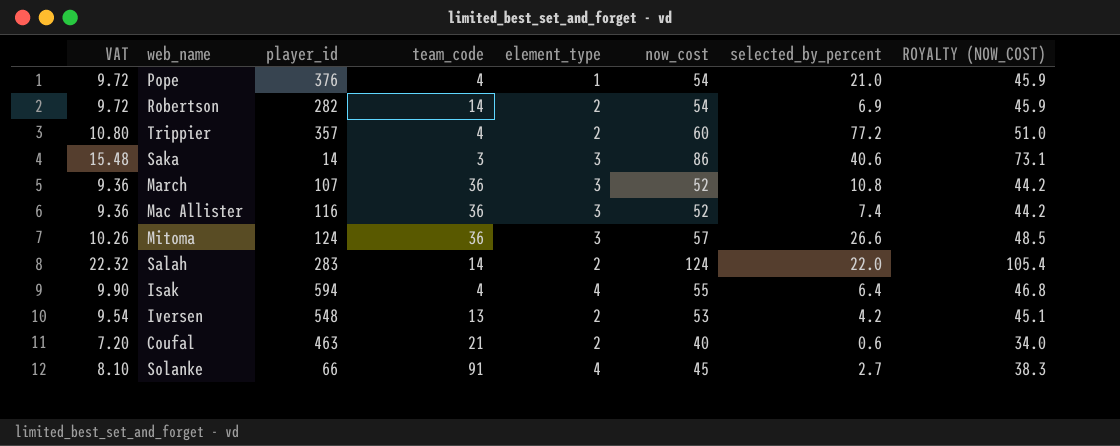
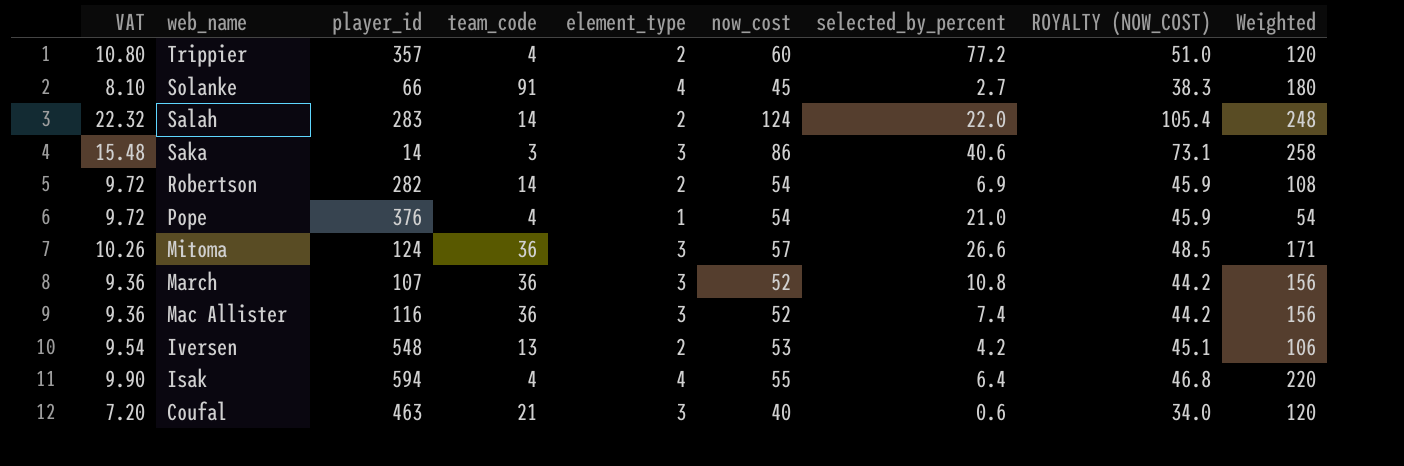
row order: none -> web_name descending
column Weighted | formula: none -> [element_type] * [now_cost]
Coufal | element_type: 2 -> 3

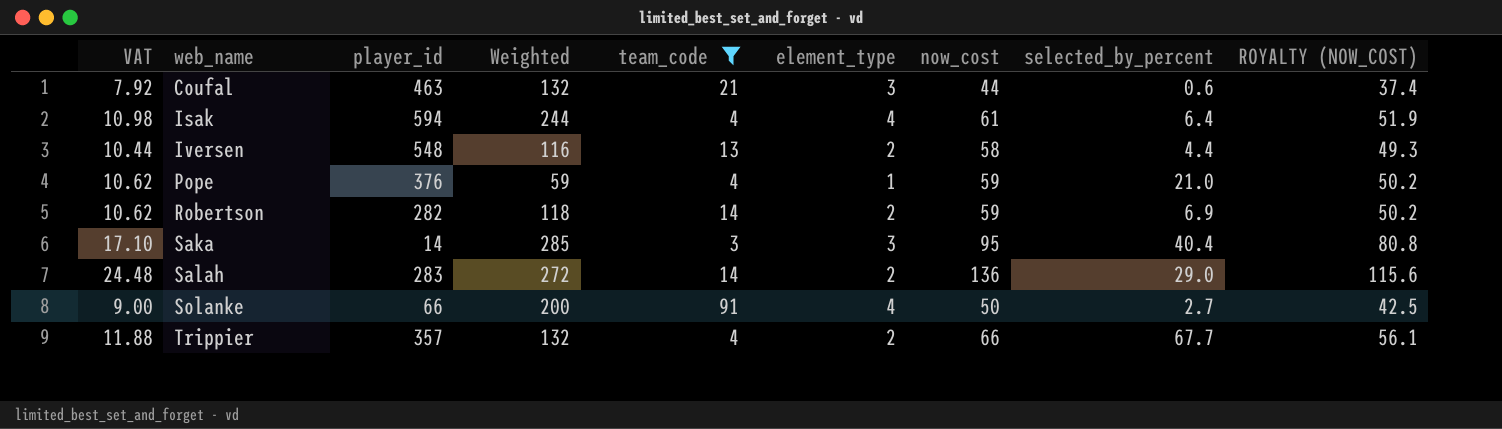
filter: none -> team_code != 36
row order: web_name descending -> web_name ascending
column Weighted | position: 9 -> 4
Coufal | VAT: 7.20 -> 7.92
Coufal | Weighted: 120 -> 132
Coufal | now_cost: 40 -> 44
Coufal | ROYALTY (NOW_COST): 34.0 -> 37.4
Isak | VAT: 9.90 -> 10.98
Isak | Weighted: 220 -> 244
Isak | now_cost: 55 -> 61
Isak | ROYALTY (NOW_COST): 46.8 -> 51.9
Iversen | VAT: 9.54 -> 10.44
Iversen | Weighted: 106 -> 116
Iversen | now_cost: 53 -> 58
Iversen | selected_by_percent: 4.2 -> 4.4
Iversen | ROYALTY (NOW_COST): 45.1 -> 49.3
Pope | VAT: 9.72 -> 10.62
Pope | Weighted: 54 -> 59
Pope | now_cost: 54 -> 59
Pope | ROYALTY (NOW_COST): 45.9 -> 50.2
Robertson | VAT: 9.72 -> 10.62
Robertson | Weighted: 108 -> 118
Robertson | now_cost: 54 -> 59
Robertson | ROYALTY (NOW_COST): 45.9 -> 50.2
Saka | VAT: 15.48 -> 17.10
Saka | Weighted: 258 -> 285
Saka | now_cost: 86 -> 95
Saka | selected_by_percent: 40.6 -> 40.4
Saka | ROYALTY (NOW_COST): 73.1 -> 80.8
Salah | VAT: 22.32 -> 24.48
Salah | Weighted: 248 -> 272
Salah | now_cost: 124 -> 136
Salah | selected_by_percent: 22.0 -> 29.0
Salah | ROYALTY (NOW_COST): 105.4 -> 115.6
Solanke | VAT: 8.10 -> 9.00
Solanke | Weighted: 180 -> 200
Solanke | now_cost: 45 -> 50
Solanke | ROYALTY (NOW_COST): 38.3 -> 42.5
Trippier | VAT: 10.80 -> 11.88
Trippier | Weighted: 120 -> 132
Trippier | now_cost: 60 -> 66
Trippier | selected_by_percent: 77.2 -> 67.7
Trippier | ROYALTY (NOW_COST): 51.0 -> 56.1

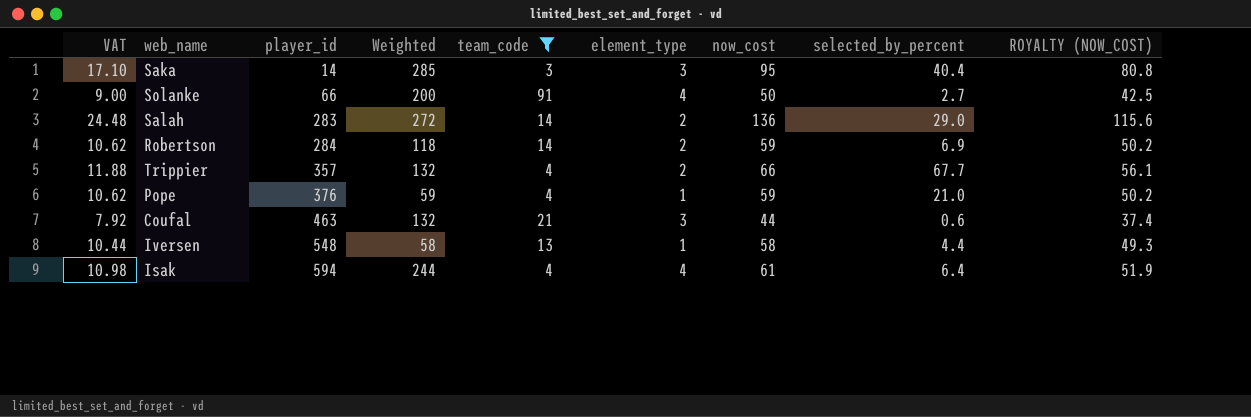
row order: web_name ascending -> player_id ascending
Robertson | player_id: 282 -> 284
Iversen | Weighted: 116 -> 58
Iversen | element_type: 2 -> 1

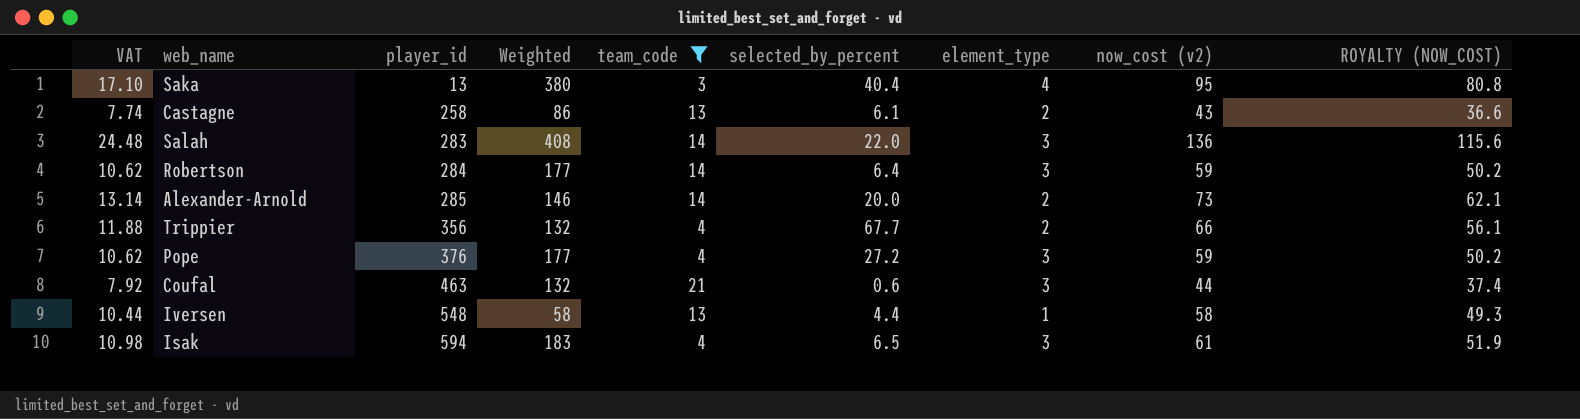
column selected_by_percent | position: 8 -> 6
column name: now_cost -> now_cost (v2)
row Solanke: 9.00 | 66 | 200 | 91 | 4 | 50 | 2.7 | 42.5 -> none
Saka | player_id: 14 -> 13
Saka | Weighted: 285 -> 380
Saka | element_type: 3 -> 4
row Castagne: none -> 7.74 | 258 | 86 | 13 | 6.1 | 2 | 43 | 36.6
Salah | Weighted: 272 -> 408
Salah | selected_by_percent: 29.0 -> 22.0
Salah | element_type: 2 -> 3
Robertson | Weighted: 118 -> 177
Robertson | selected_by_percent: 6.9 -> 6.4
Robertson | element_type: 2 -> 3
row Alexander-Arnold: none -> 13.14 | 285 | 146 | 14 | 20.0 | 2 | 73 | 62.1
Trippier | player_id: 357 -> 356
Pope | Weighted: 59 -> 177
Pope | selected_by_percent: 21.0 -> 27.2
Pope | element_type: 1 -> 3
Isak | Weighted: 244 -> 183
Isak | selected_by_percent: 6.4 -> 6.5
Isak | element_type: 4 -> 3

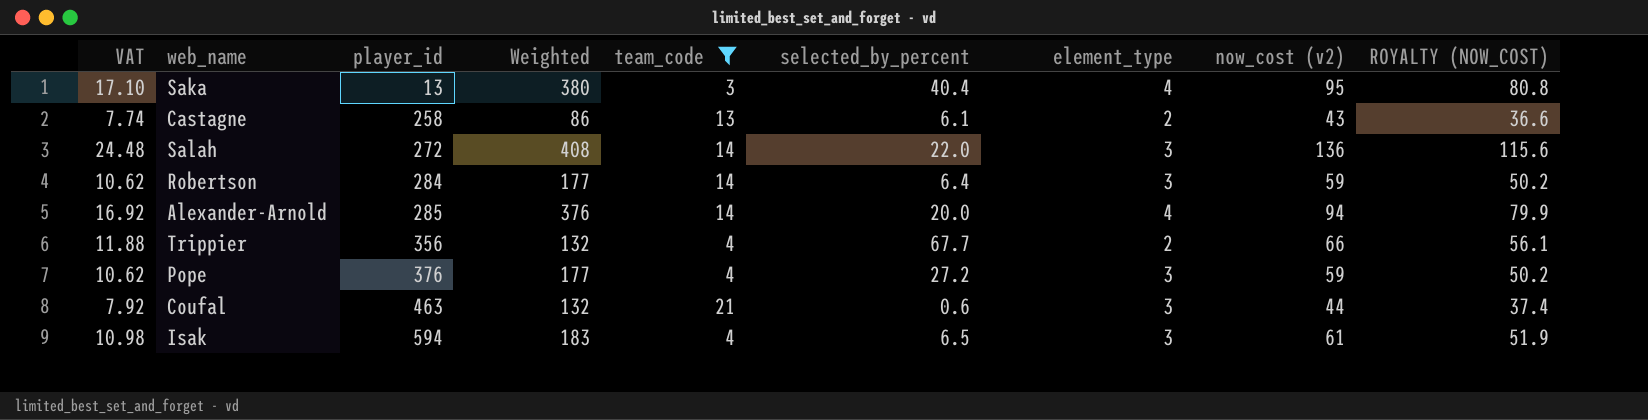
row Iversen: 10.44 | 548 | 58 | 13 | 4.4 | 1 | 58 | 49.3 -> none
Salah | player_id: 283 -> 272
Alexander-Arnold | VAT: 13.14 -> 16.92
Alexander-Arnold | Weighted: 146 -> 376
Alexander-Arnold | element_type: 2 -> 4
Alexander-Arnold | now_cost (v2): 73 -> 94
Alexander-Arnold | ROYALTY (NOW_COST): 62.1 -> 79.9

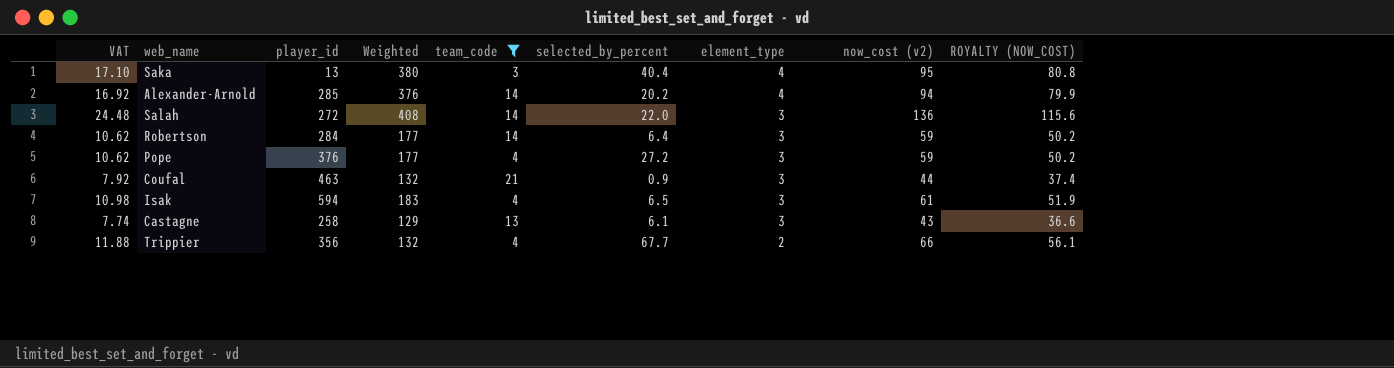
row order: player_id ascending -> element_type descending
Alexander-Arnold | selected_by_percent: 20.0 -> 20.2
Coufal | selected_by_percent: 0.6 -> 0.9
Castagne | Weighted: 86 -> 129
Castagne | element_type: 2 -> 3

